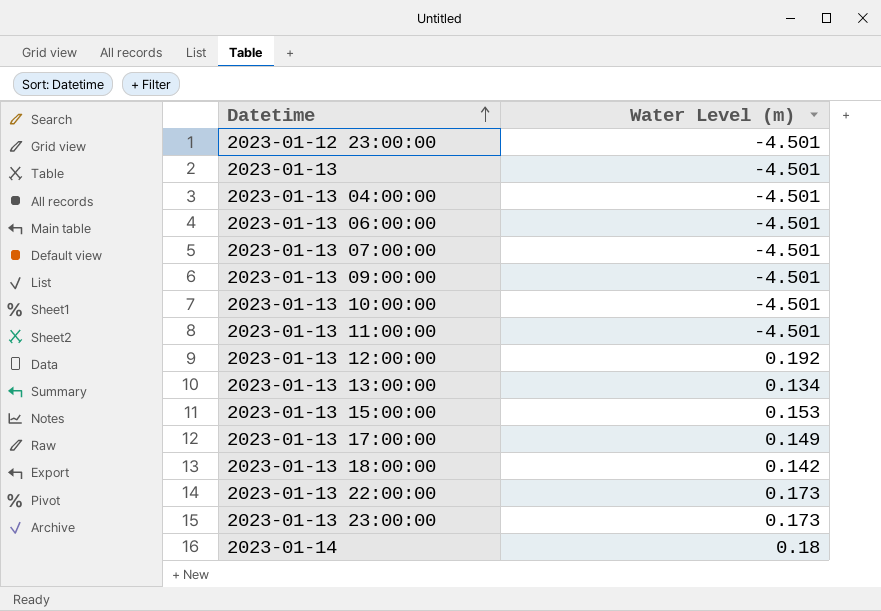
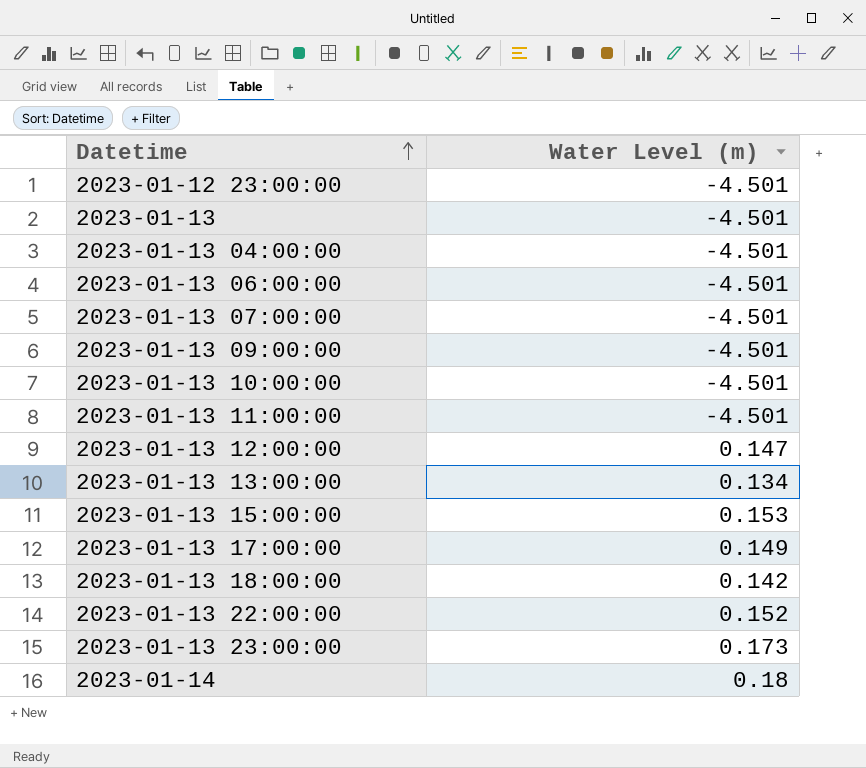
2023-01-13 12:00:00 | Water Level (m): 0.192 -> 0.147
2023-01-13 22:00:00 | Water Level (m): 0.173 -> 0.152

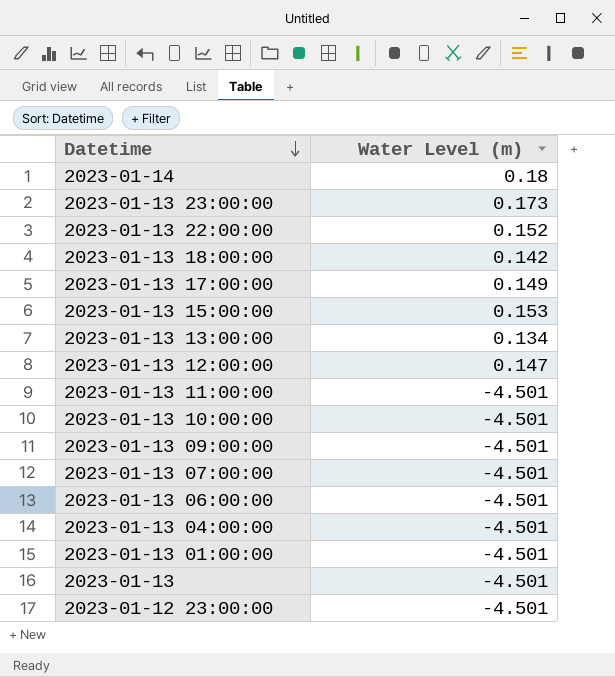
row order: Datetime ascending -> Datetime descending
row 2023-01-13 01:00:00: none -> -4.501

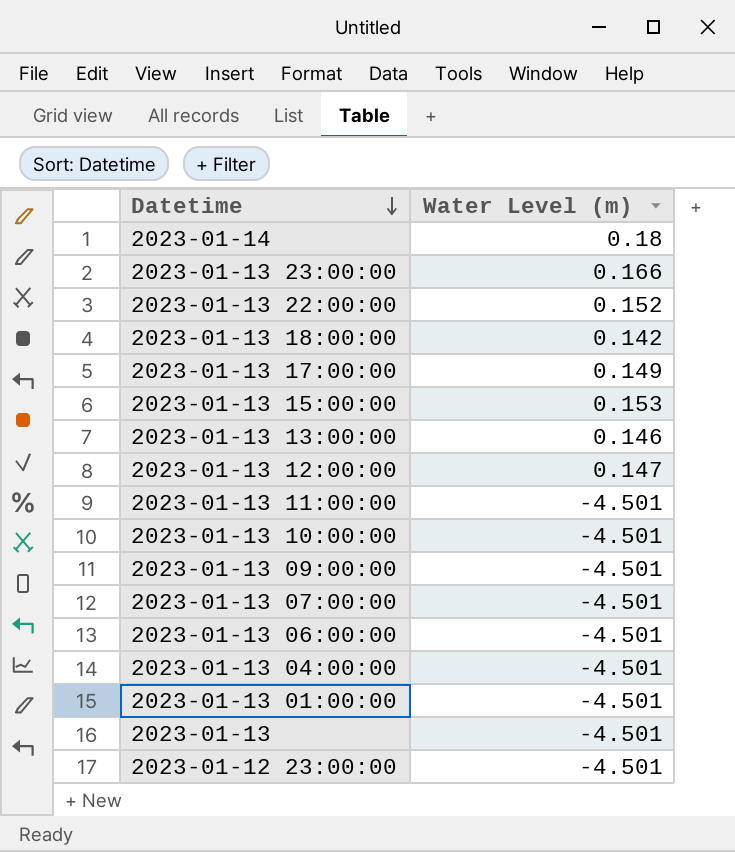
2023-01-13 23:00:00 | Water Level (m): 0.173 -> 0.166
2023-01-13 13:00:00 | Water Level (m): 0.134 -> 0.146

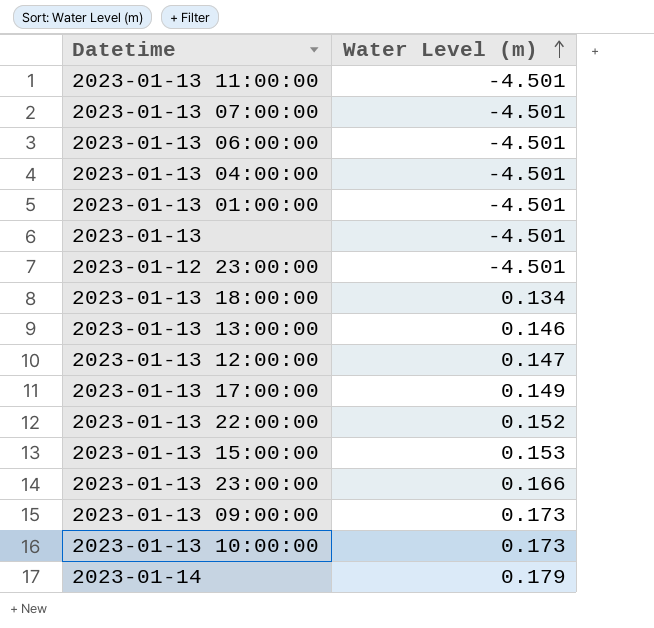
row order: Datetime descending -> Water Level (m) ascending
2023-01-13 18:00:00 | Water Level (m): 0.142 -> 0.134
2023-01-13 09:00:00 | Water Level (m): -4.501 -> 0.173
2023-01-13 10:00:00 | Water Level (m): -4.501 -> 0.173
2023-01-14 | Water Level (m): 0.18 -> 0.179

